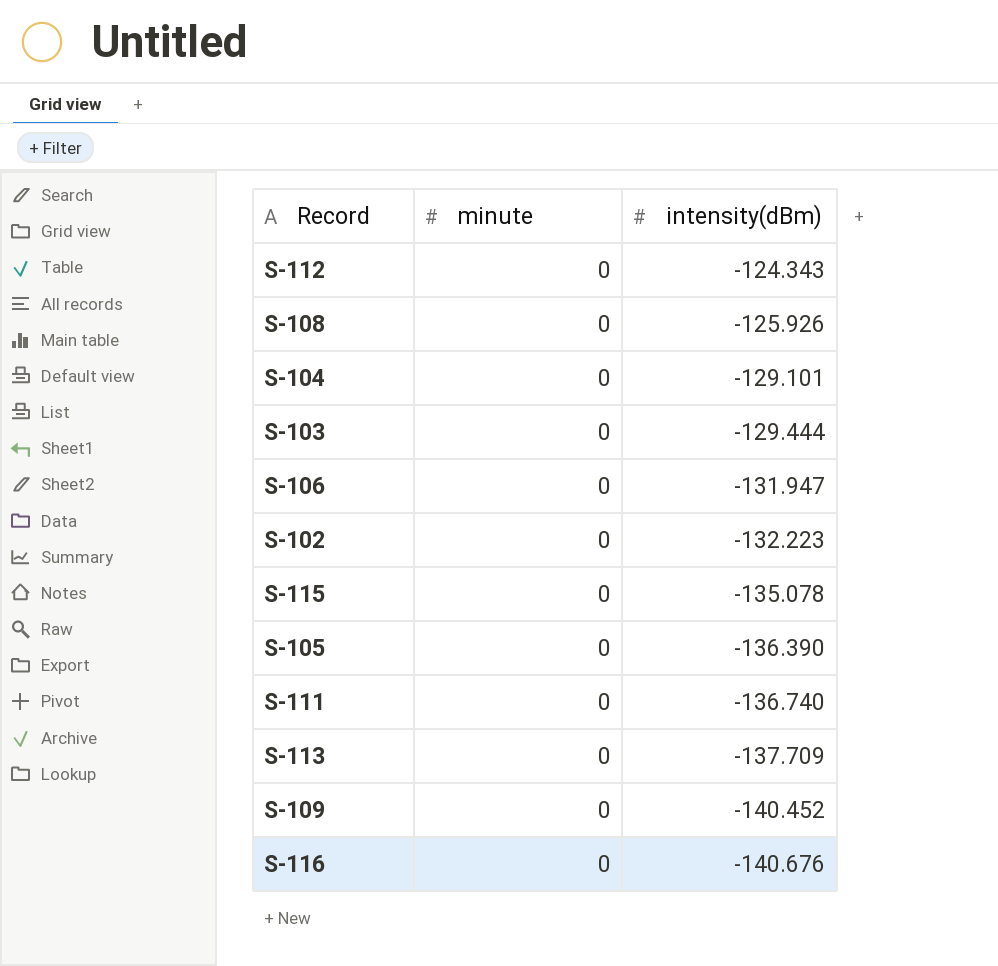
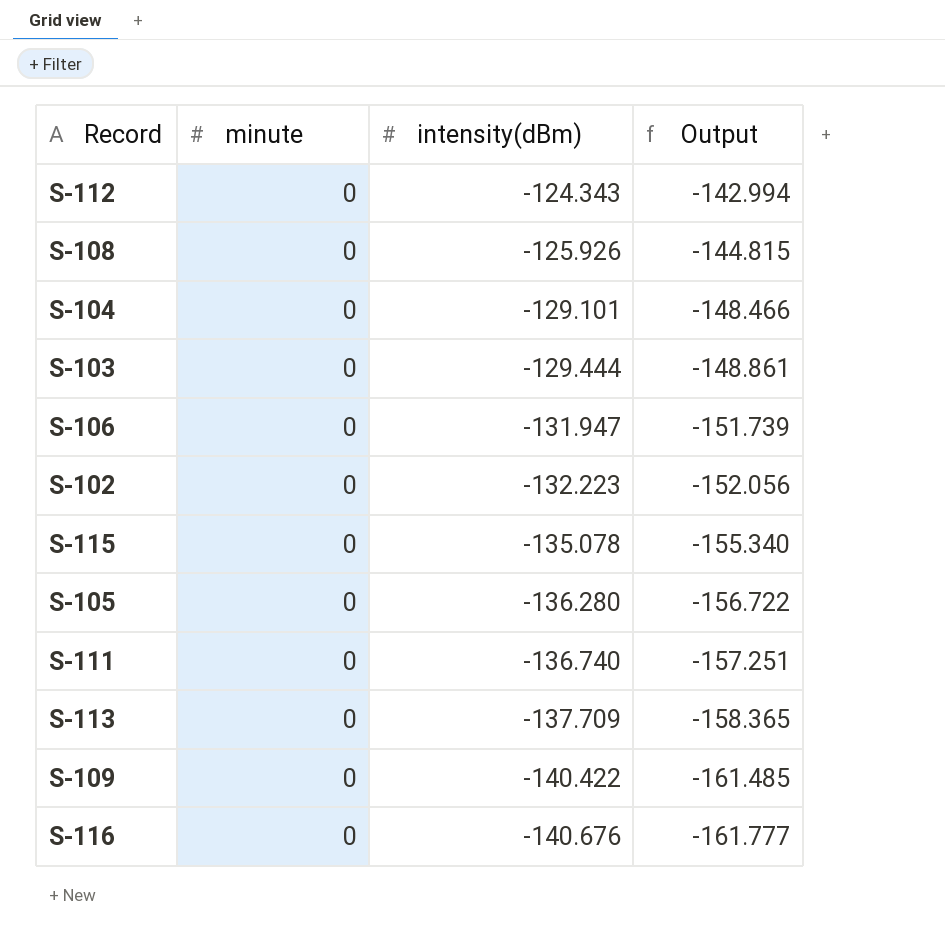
column Output | formula: none -> [intensity(dBm)] * 1.15
S-105 | intensity(dBm): -136.390 -> -136.280
S-109 | intensity(dBm): -140.452 -> -140.422

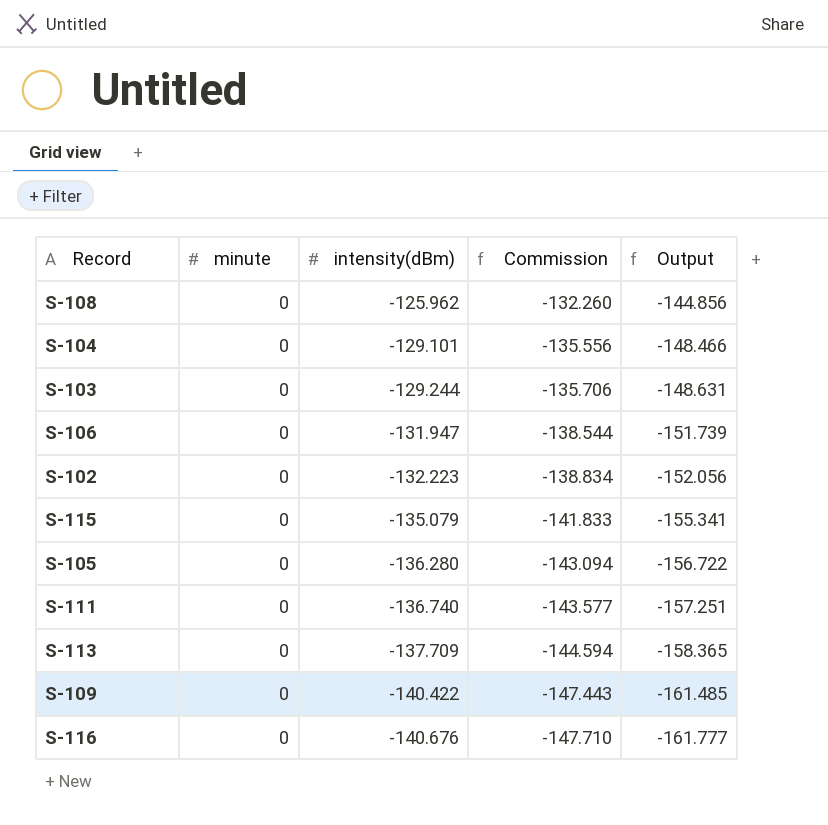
column Commission | formula: none -> [intensity(dBm)] * 1.05
row S-112: 0 | -124.343 | -142.994 -> none
S-108 | intensity(dBm): -125.926 -> -125.962
S-108 | Output: -144.815 -> -144.856
S-103 | intensity(dBm): -129.444 -> -129.244
S-103 | Output: -148.861 -> -148.631
S-115 | intensity(dBm): -135.078 -> -135.079
S-115 | Output: -155.340 -> -155.341

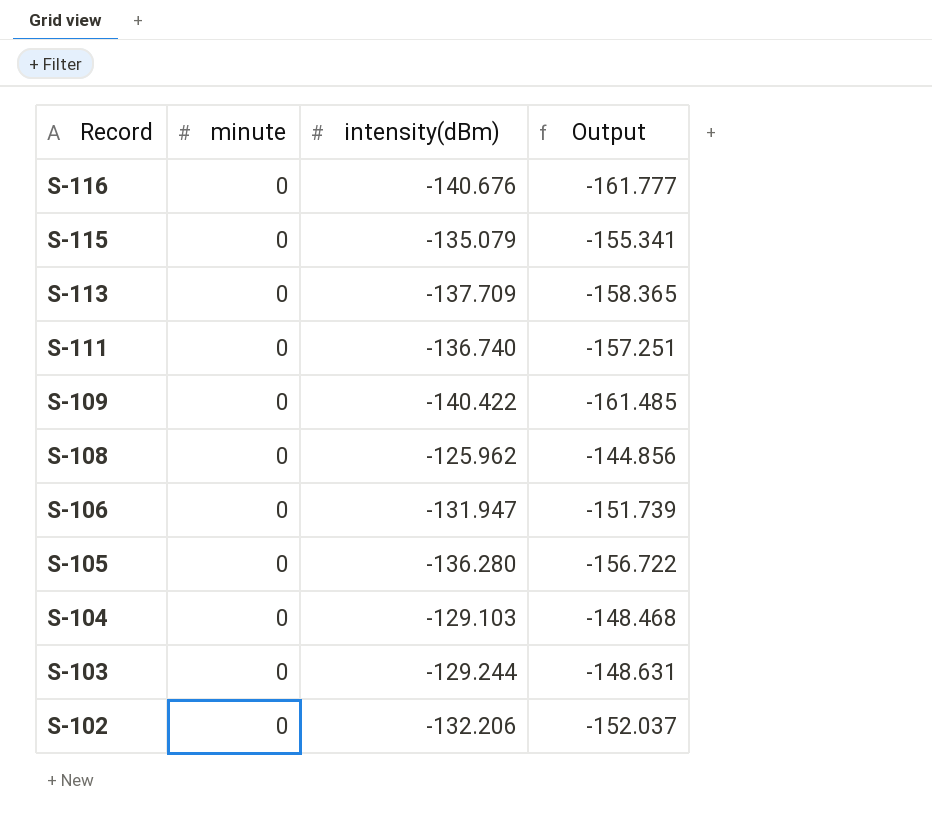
row order: intensity(dBm) descending -> Record descending
column Commission | formula: [intensity(dBm)] * 1.05 -> none
S-104 | intensity(dBm): -129.101 -> -129.103
S-104 | Output: -148.466 -> -148.468
S-102 | intensity(dBm): -132.223 -> -132.206
S-102 | Output: -152.056 -> -152.037

